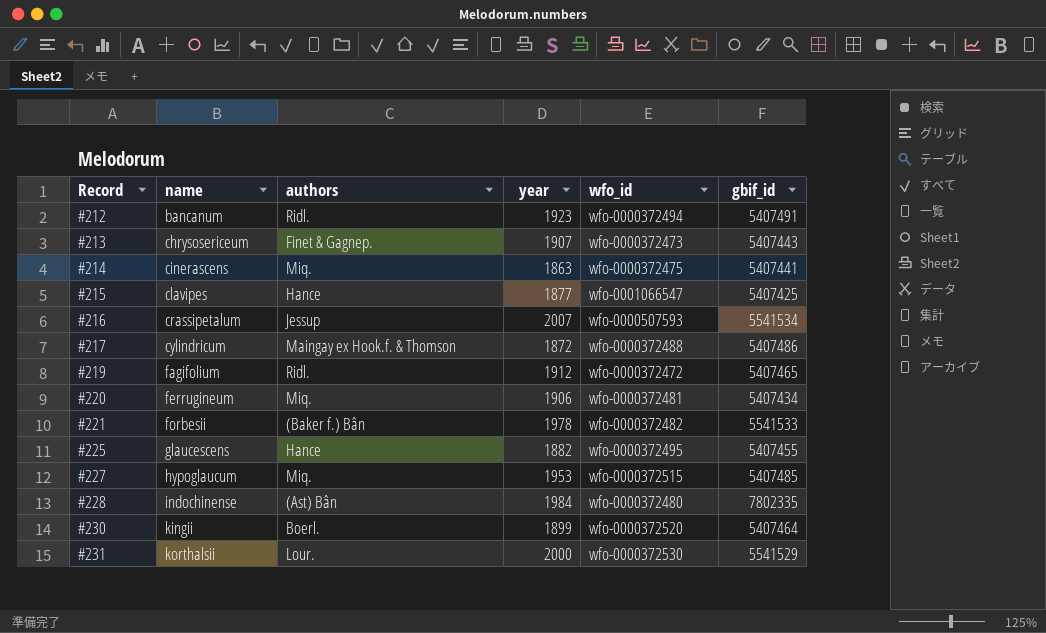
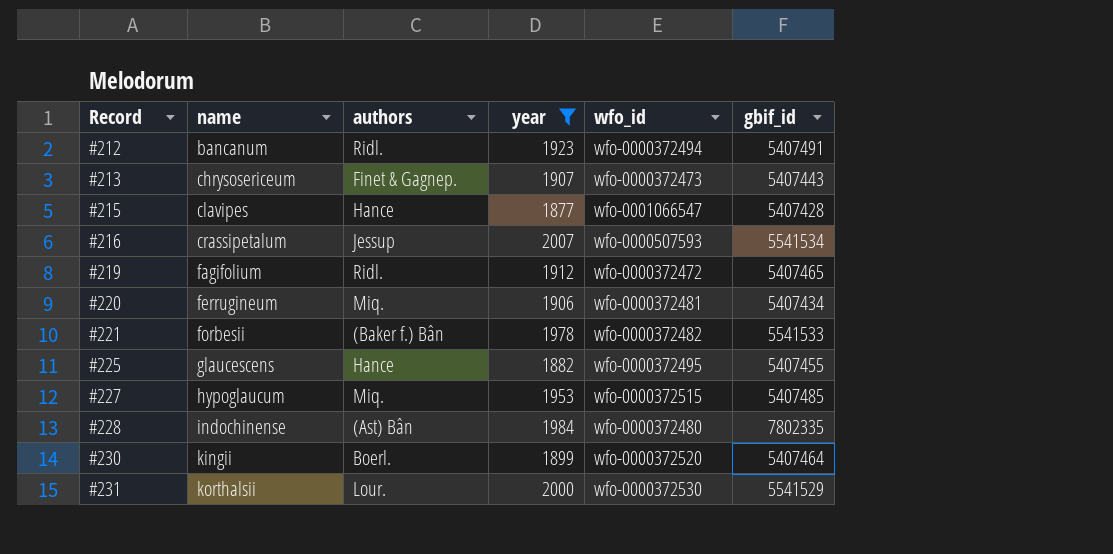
filter: none -> year >= 1877
#215 | gbif_id: 5407425 -> 5407428

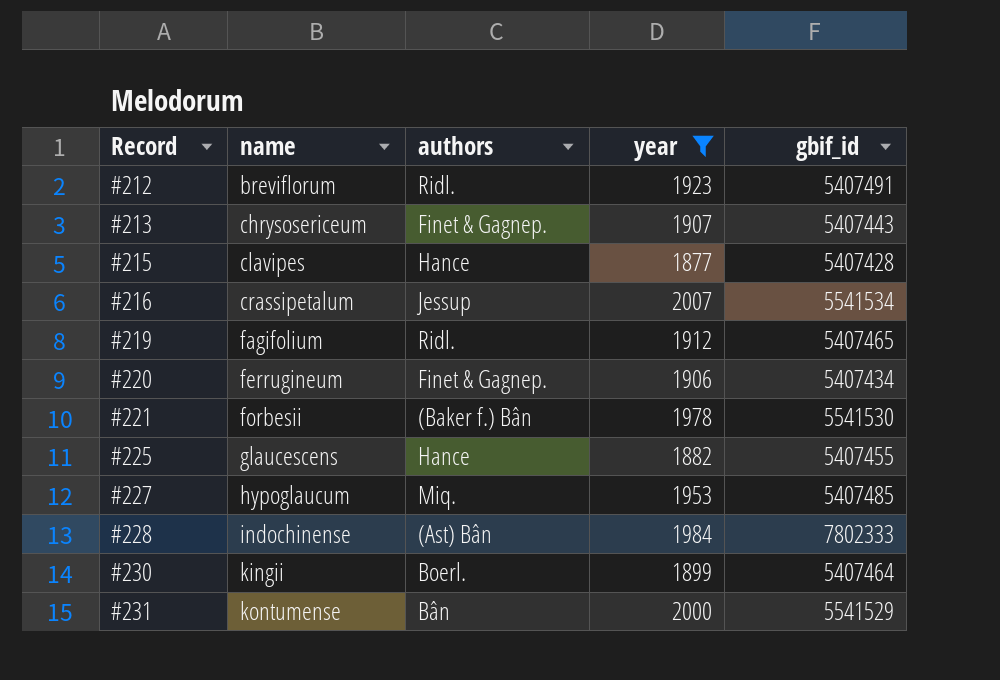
column wfo_id | position: 5 -> none
#212 | name: bancanum -> breviflorum
#220 | authors: Miq. -> Finet & Gagnep.
#221 | gbif_id: 5541533 -> 5541530
#228 | gbif_id: 7802335 -> 7802333
#231 | name: korthalsii -> kontumense
#231 | authors: Lour. -> Bân

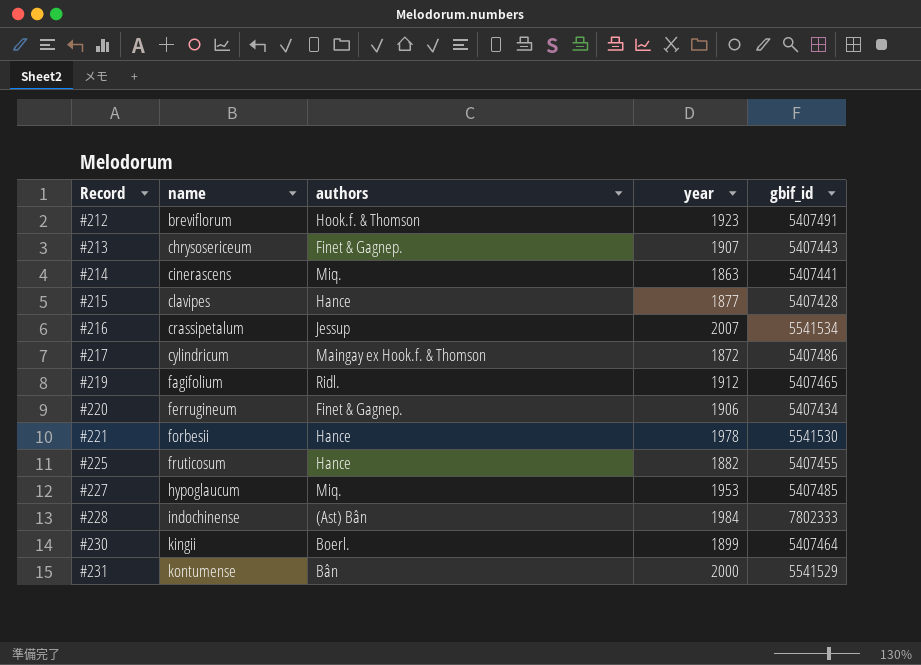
filter: year >= 1877 -> none
#212 | authors: Ridl. -> Hook.f. & Thomson
#221 | authors: (Baker f.) Bân -> Hance
#225 | name: glaucescens -> fruticosum

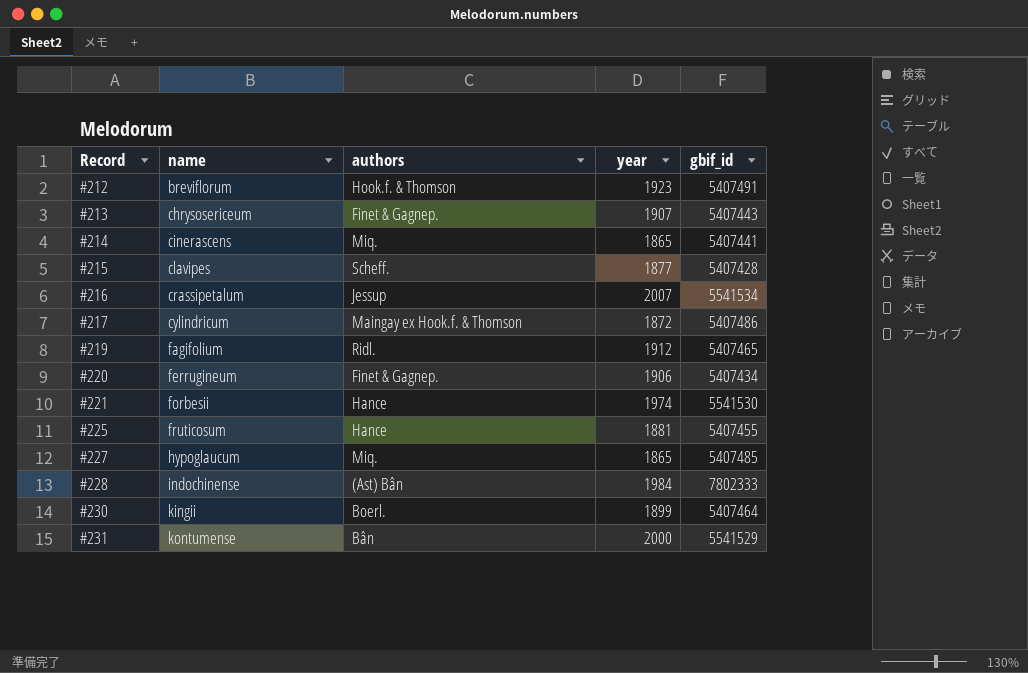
#214 | year: 1863 -> 1865
#215 | authors: Hance -> Scheff.
#221 | year: 1978 -> 1974
#225 | year: 1882 -> 1881
#227 | year: 1953 -> 1865

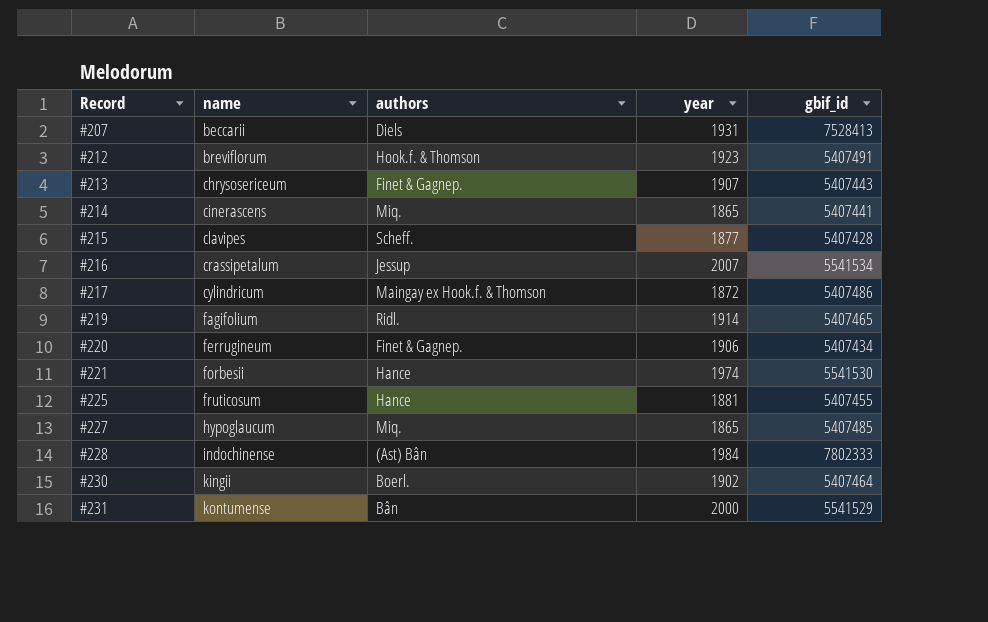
row #207: none -> beccarii | Diels | 1931 | 7528413
#219 | year: 1912 -> 1914
#230 | year: 1899 -> 1902

